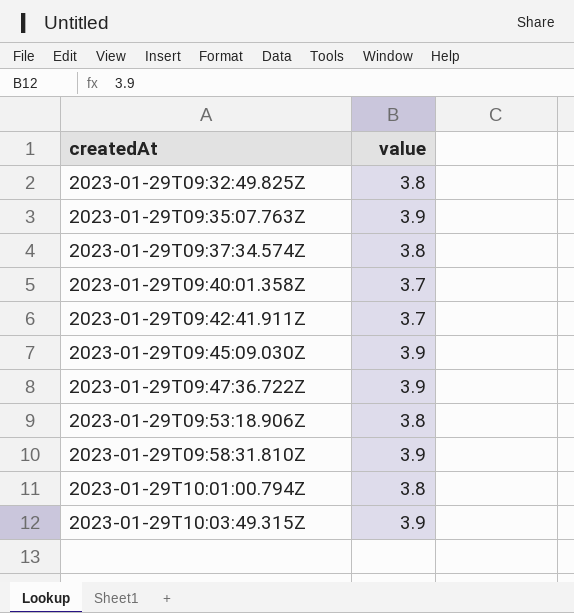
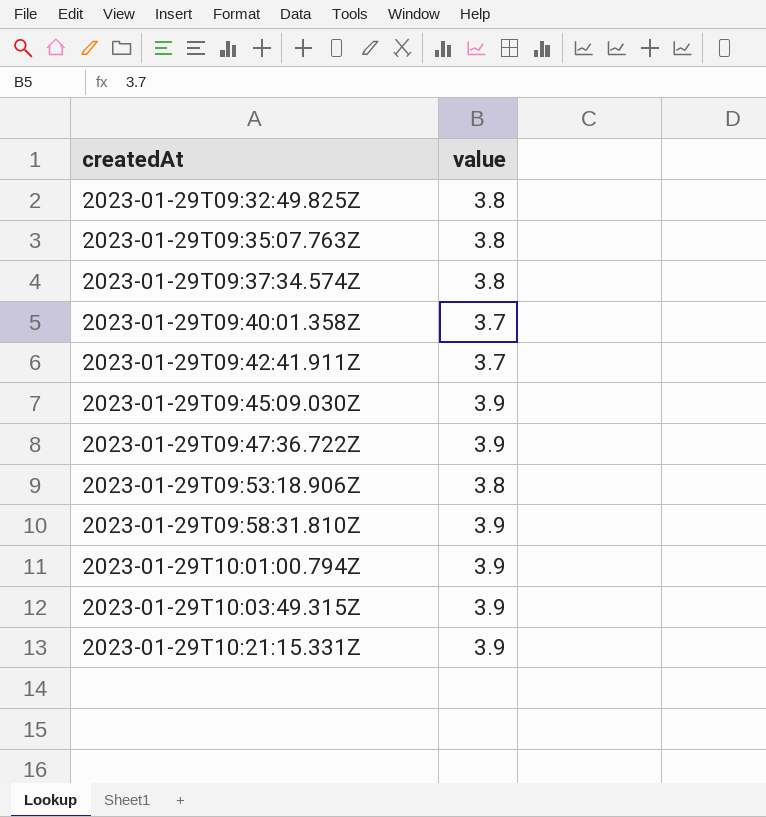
2023-01-29T09:35:07.763Z | value: 3.9 -> 3.8
2023-01-29T10:01:00.794Z | value: 3.8 -> 3.9
row 2023-01-29T10:21:15.331Z: none -> 3.9

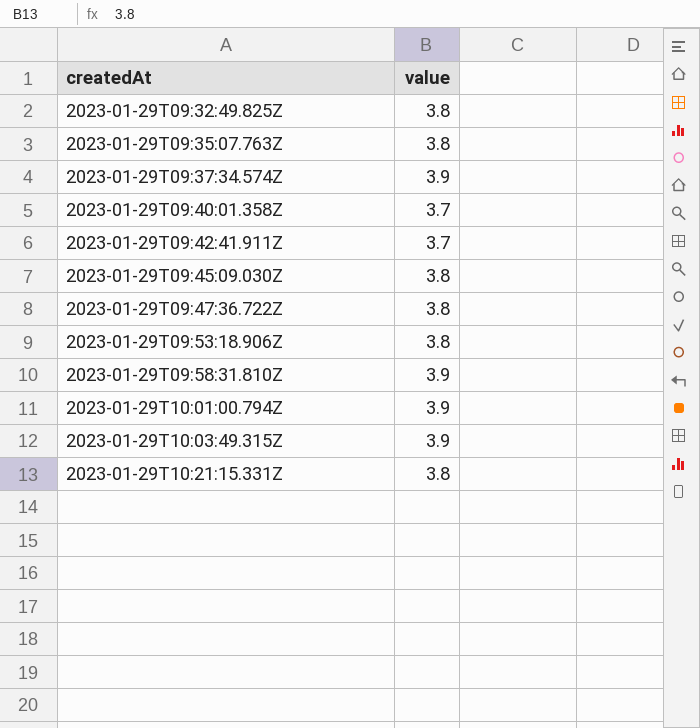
2023-01-29T09:37:34.574Z | value: 3.8 -> 3.9
2023-01-29T09:45:09.030Z | value: 3.9 -> 3.8
2023-01-29T09:47:36.722Z | value: 3.9 -> 3.8
2023-01-29T10:21:15.331Z | value: 3.9 -> 3.8

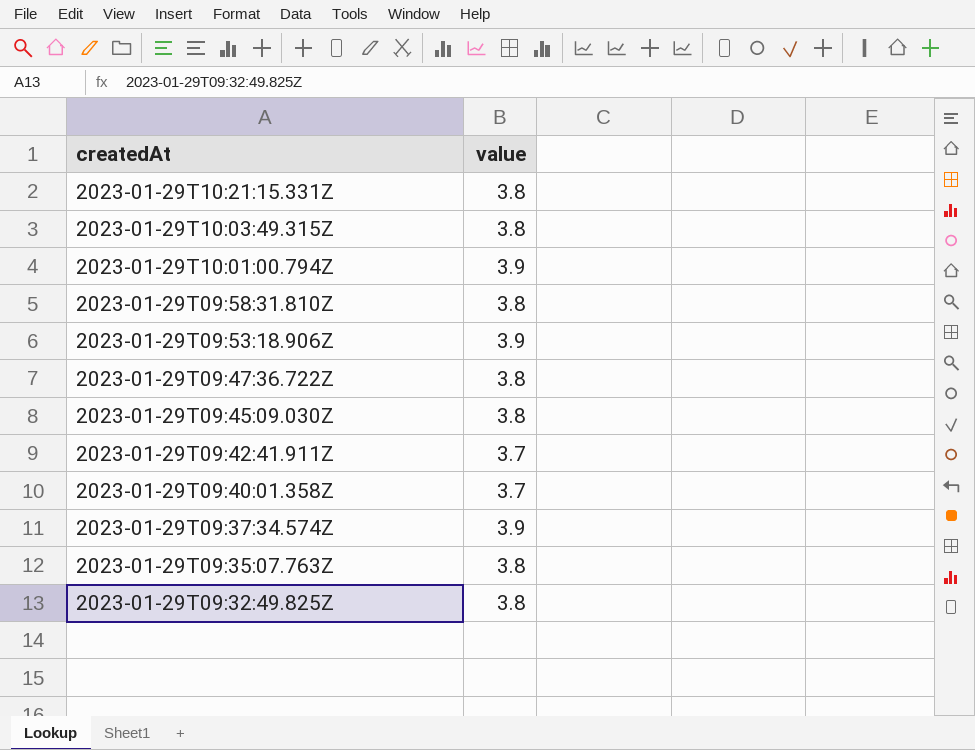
row order: createdAt ascending -> createdAt descending
2023-01-29T10:03:49.315Z | value: 3.9 -> 3.8
2023-01-29T09:58:31.810Z | value: 3.9 -> 3.8
2023-01-29T09:53:18.906Z | value: 3.8 -> 3.9

